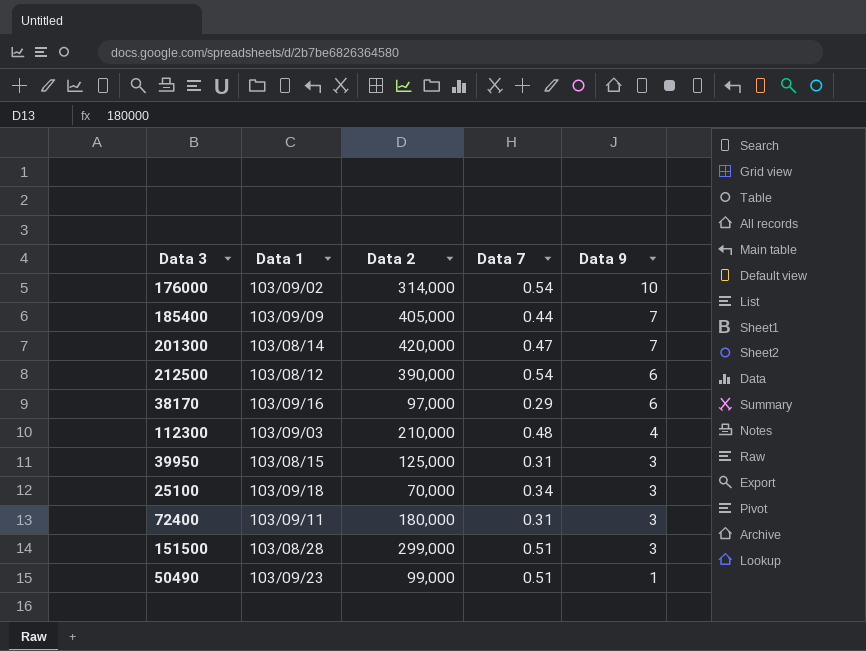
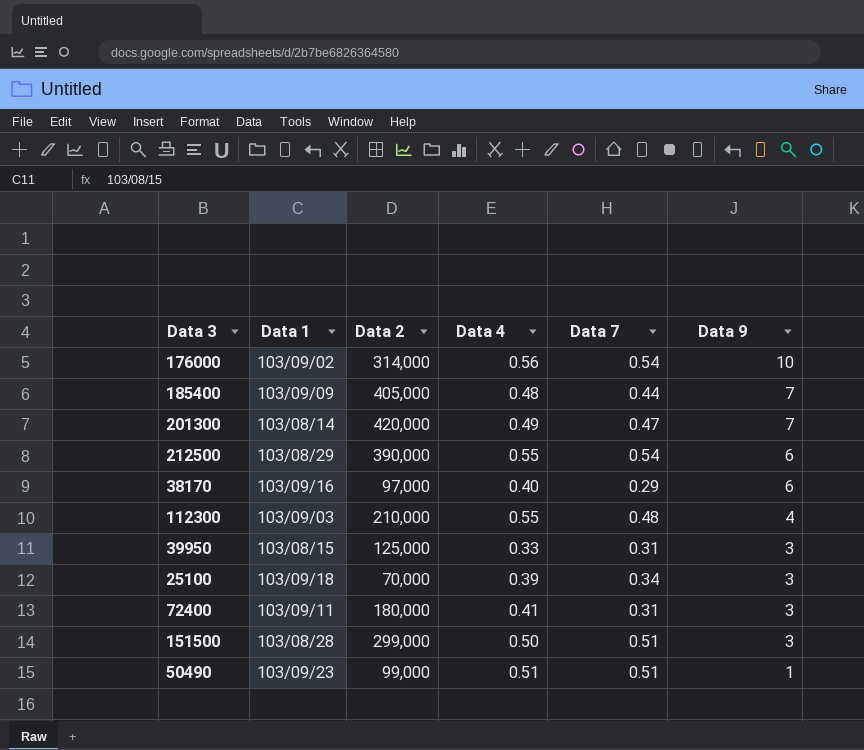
column Data 4 | position: none -> 4
212500 | Data 1: 103/08/12 -> 103/08/29

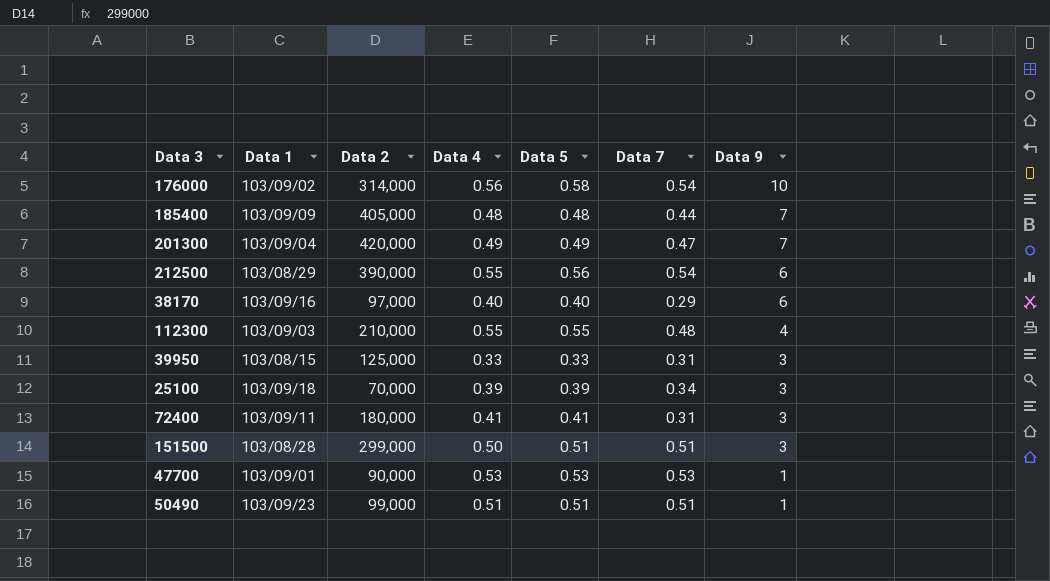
column Data 5 | position: none -> 5
201300 | Data 1: 103/08/14 -> 103/09/04
row 47700: none -> 103/09/01 | 90,000 | 0.53 | 0.53 | 0.53 | 1

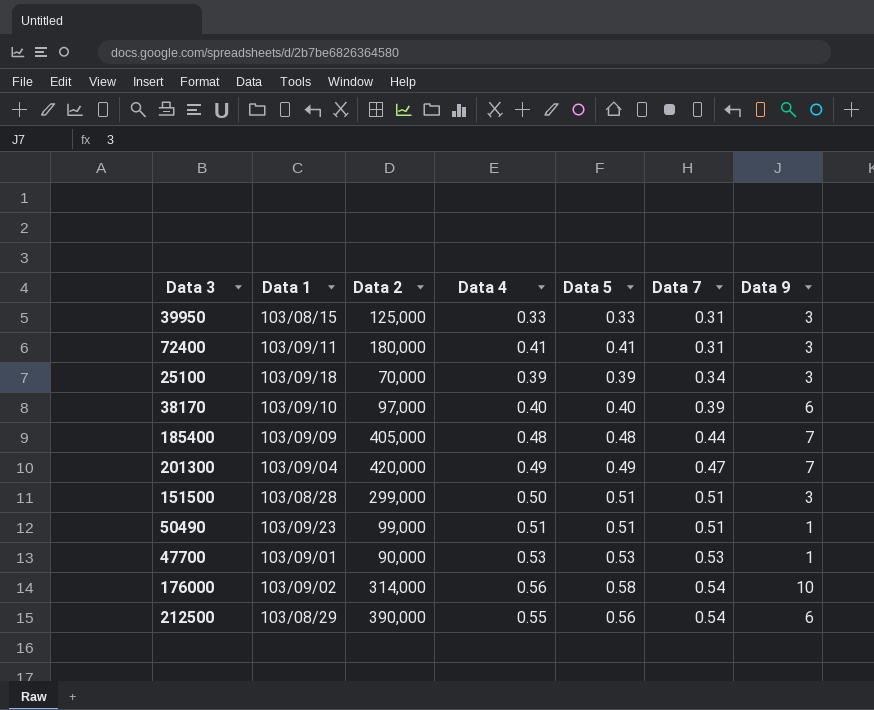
row order: Data 9 descending -> Data 7 ascending
row 112300: 103/09/03 | 210,000 | 0.55 | 0.55 | 0.48 | 4 -> none
38170 | Data 1: 103/09/16 -> 103/09/10
38170 | Data 7: 0.29 -> 0.39

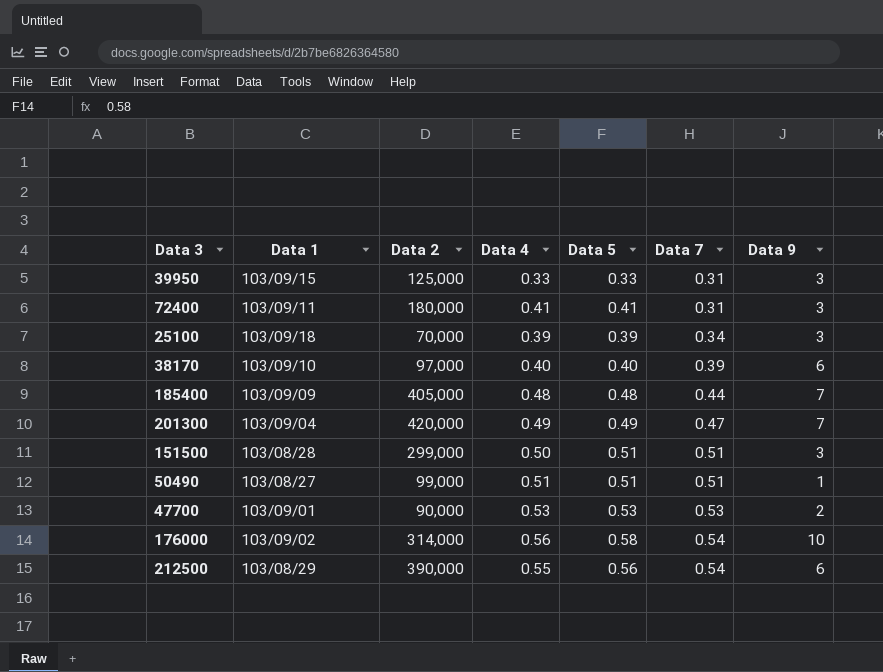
39950 | Data 1: 103/08/15 -> 103/09/15
50490 | Data 1: 103/09/23 -> 103/08/27
47700 | Data 9: 1 -> 2

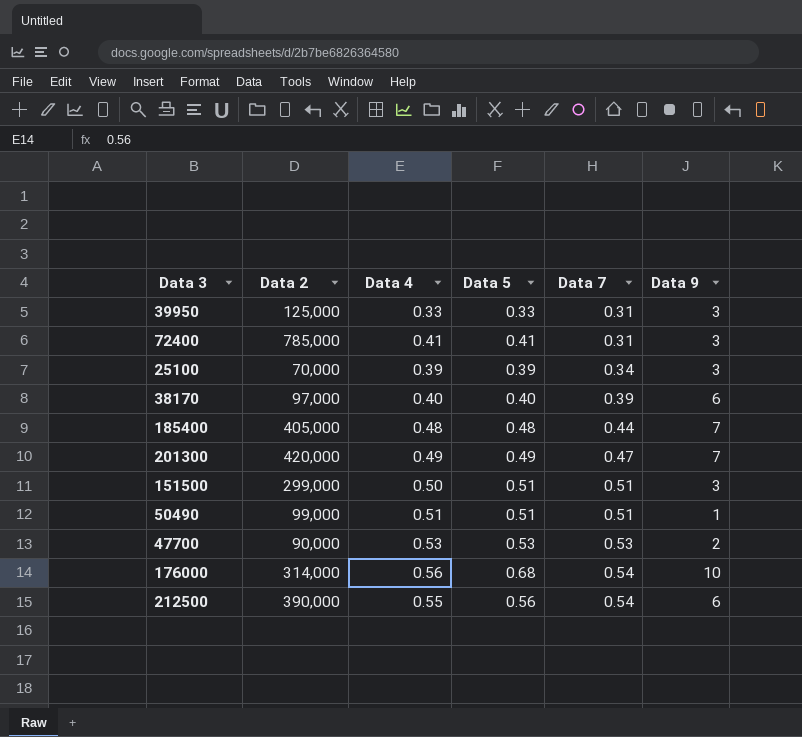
column Data 1 | position: 2 -> none
72400 | Data 2: 180,000 -> 785,000
176000 | Data 5: 0.58 -> 0.68

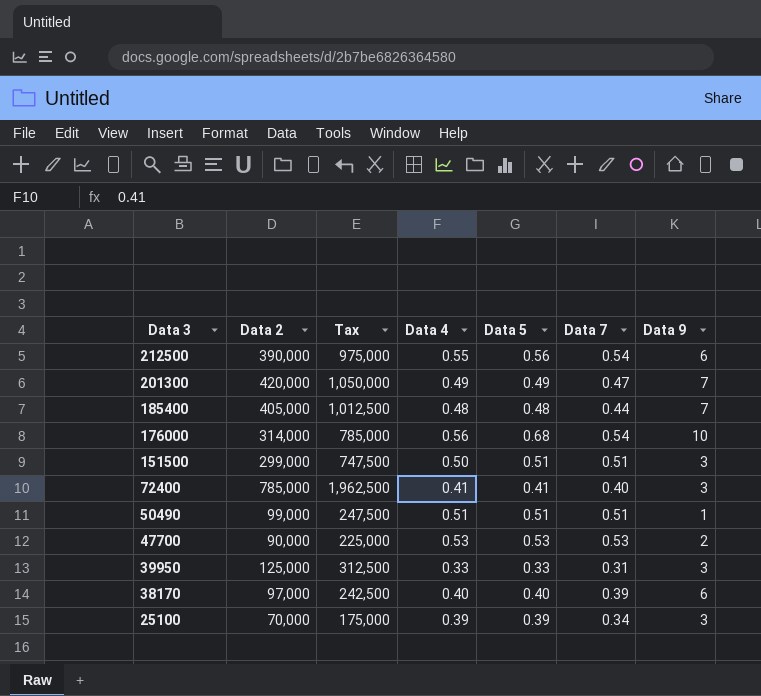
row order: Data 7 ascending -> Data 3 descending
column Tax | formula: none -> [Data 2] * 2.5
72400 | Data 7: 0.31 -> 0.40

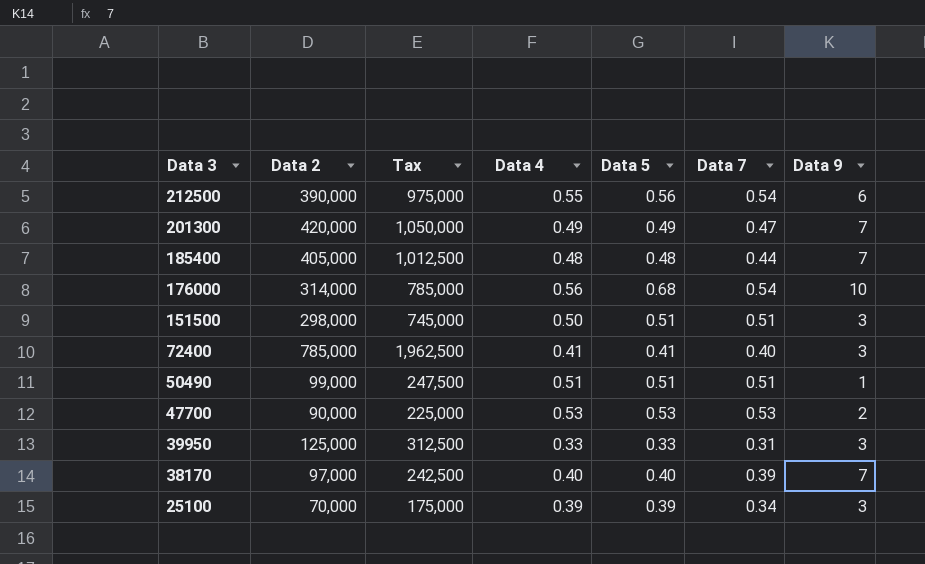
151500 | Data 2: 299,000 -> 298,000
151500 | Tax: 747,500 -> 745,000
38170 | Data 9: 6 -> 7

